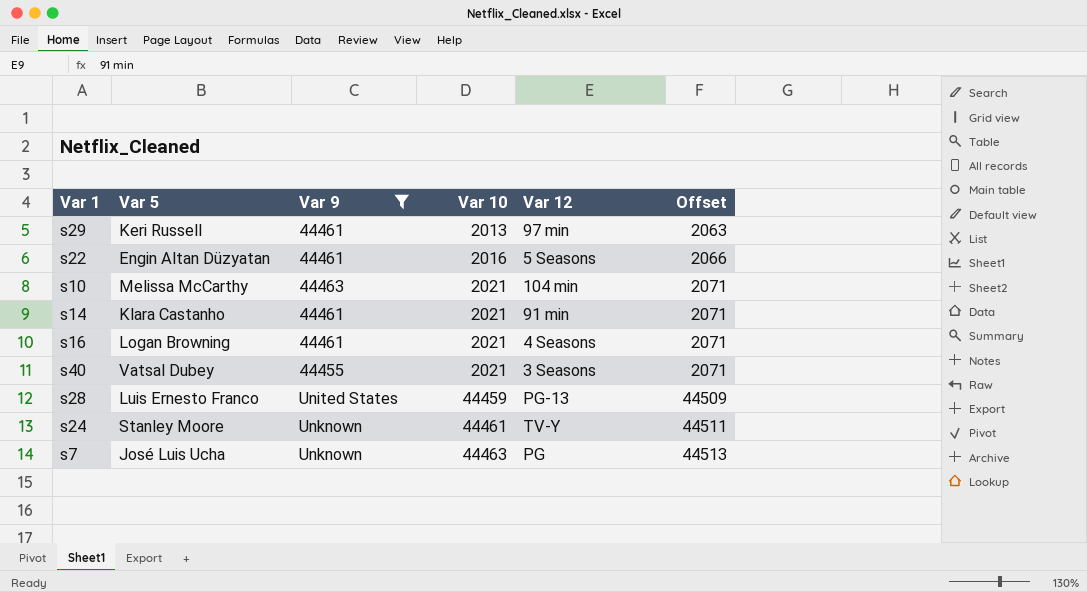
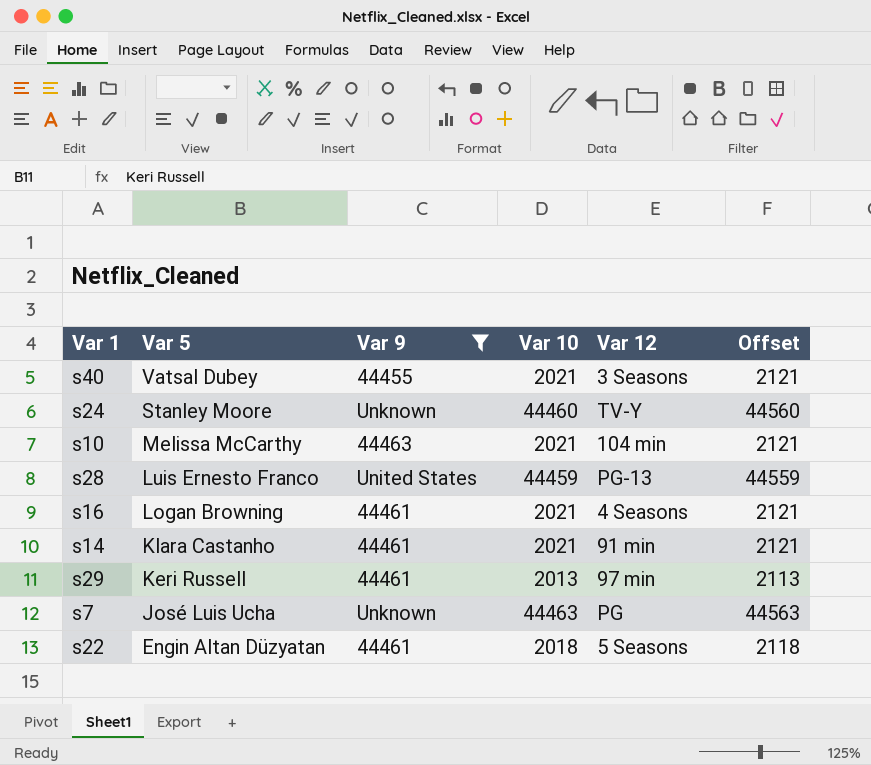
row order: Var 10 ascending -> Var 5 descending
column Offset | formula: [Var 10] + 50 -> [Var 10] + 100
s24 | Var 10: 44461 -> 44460
s22 | Var 10: 2016 -> 2018

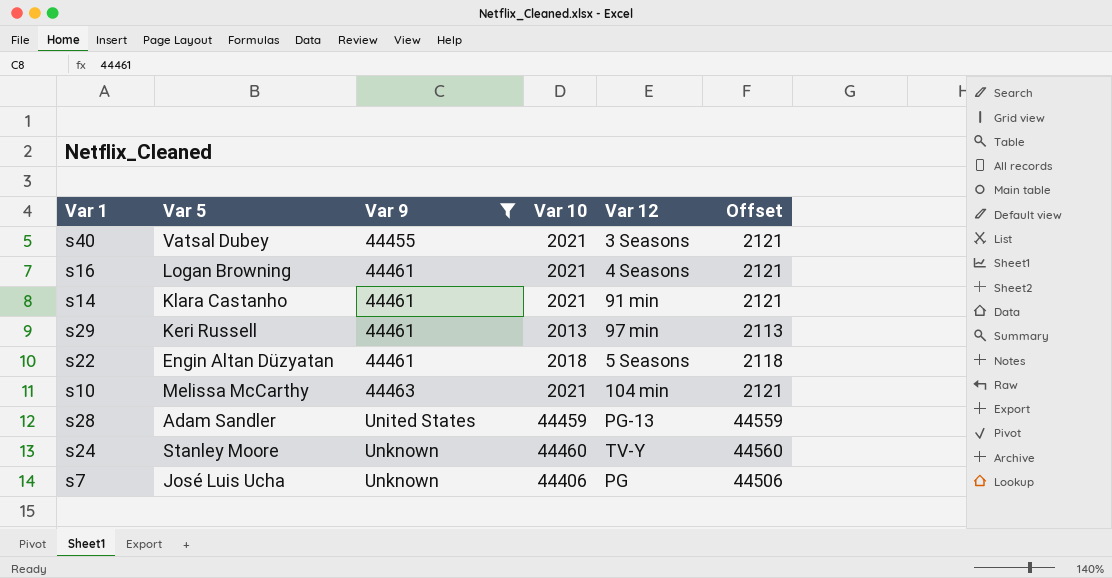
row order: Var 5 descending -> Var 9 ascending
s28 | Var 5: Luis Ernesto Franco -> Adam Sandler
s7 | Var 10: 44463 -> 44406
s7 | Offset: 44563 -> 44506

